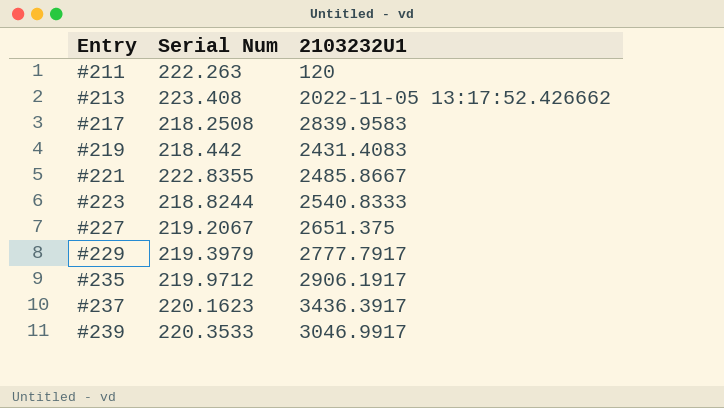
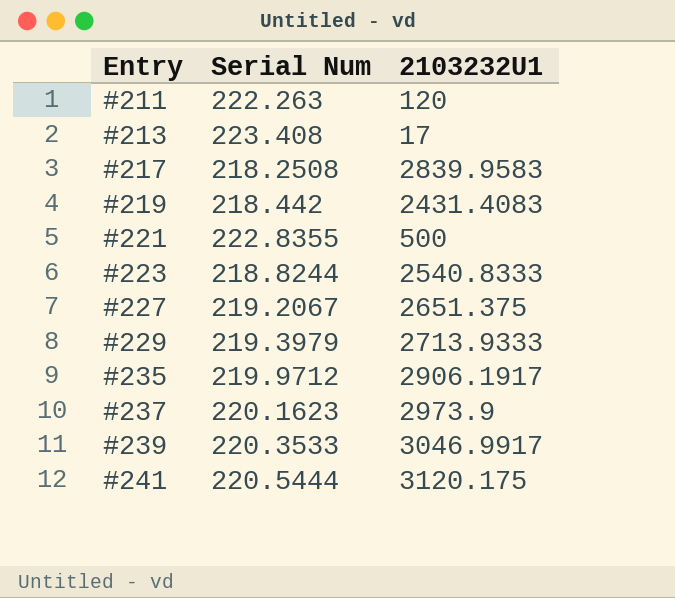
#213 | 2103232U1: 2022-11-05 13:17:52.426662 -> 17
#221 | 2103232U1: 2485.8667 -> 500
#229 | 2103232U1: 2777.7917 -> 2713.9333
#237 | 2103232U1: 3436.3917 -> 2973.9
row #241: none -> 220.5444 | 3120.175

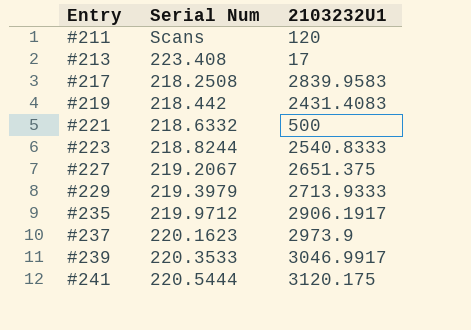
#211 | Serial Num: 222.263 -> Scans
#221 | Serial Num: 222.8355 -> 218.6332

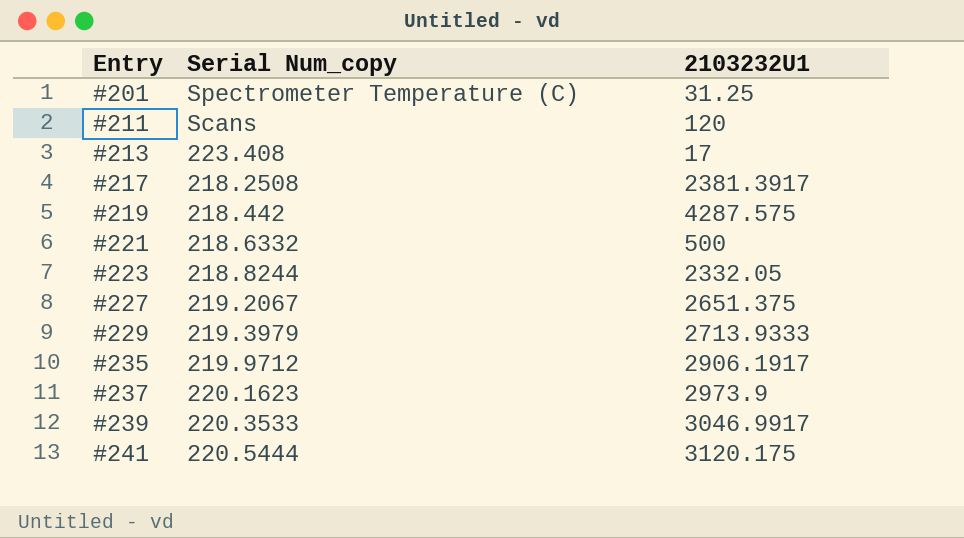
column name: Serial Num -> Serial Num_copy
row #201: none -> Spectrometer Temperature (C) | 31.25
#217 | 2103232U1: 2839.9583 -> 2381.3917
#219 | 2103232U1: 2431.4083 -> 4287.575
#223 | 2103232U1: 2540.8333 -> 2332.05

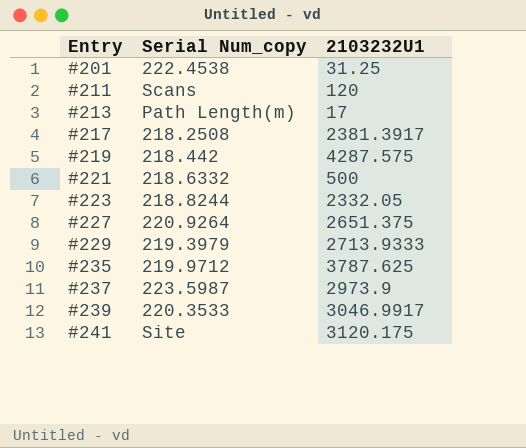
#201 | Serial Num_copy: Spectrometer Temperature (C) -> 222.4538
#213 | Serial Num_copy: 223.408 -> Path Length(m)
#227 | Serial Num_copy: 219.2067 -> 220.9264
#235 | 2103232U1: 2906.1917 -> 3787.625
#237 | Serial Num_copy: 220.1623 -> 223.5987
#241 | Serial Num_copy: 220.5444 -> Site

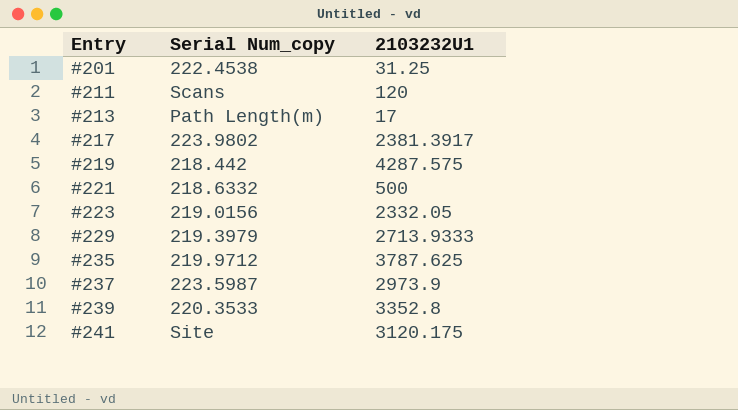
row #227: 220.9264 | 2651.375 -> none
#217 | Serial Num_copy: 218.2508 -> 223.9802
#223 | Serial Num_copy: 218.8244 -> 219.0156
#239 | 2103232U1: 3046.9917 -> 3352.8

